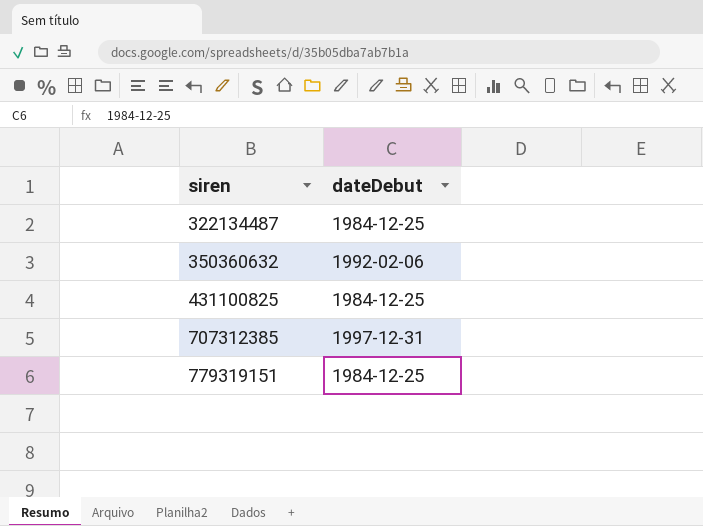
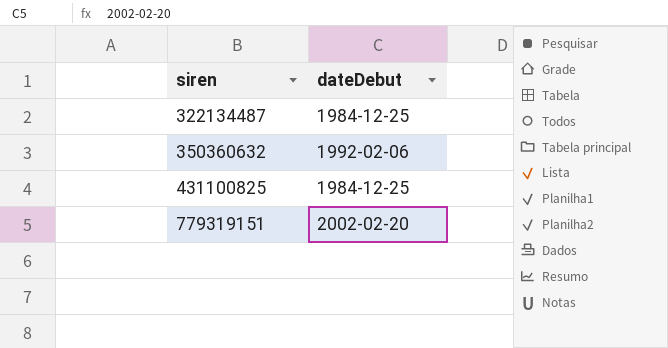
row 707312385: 1997-12-31 -> none
779319151 | dateDebut: 1984-12-25 -> 2002-02-20

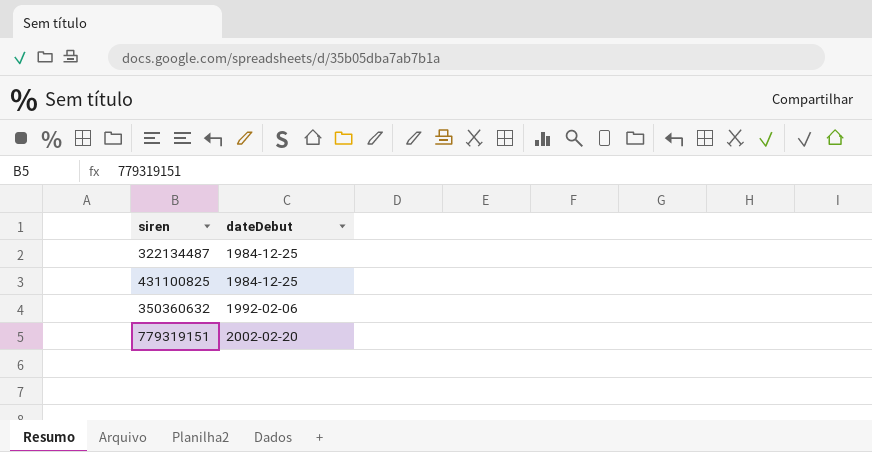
row order: siren ascending -> dateDebut ascending

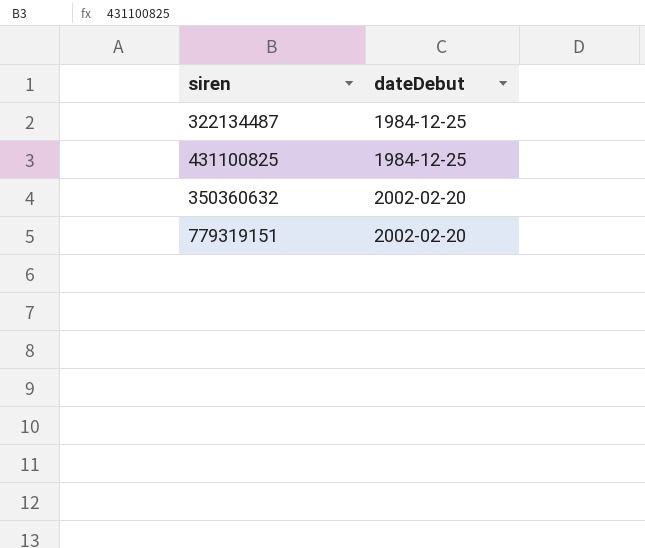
350360632 | dateDebut: 1992-02-06 -> 2002-02-20

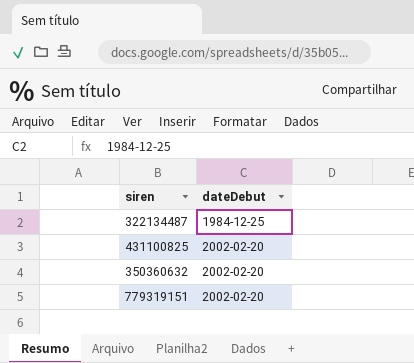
431100825 | dateDebut: 1984-12-25 -> 2002-02-20

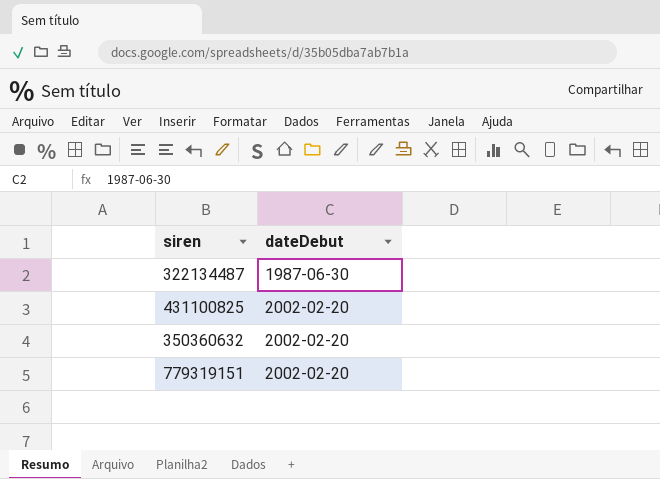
322134487 | dateDebut: 1984-12-25 -> 1987-06-30

